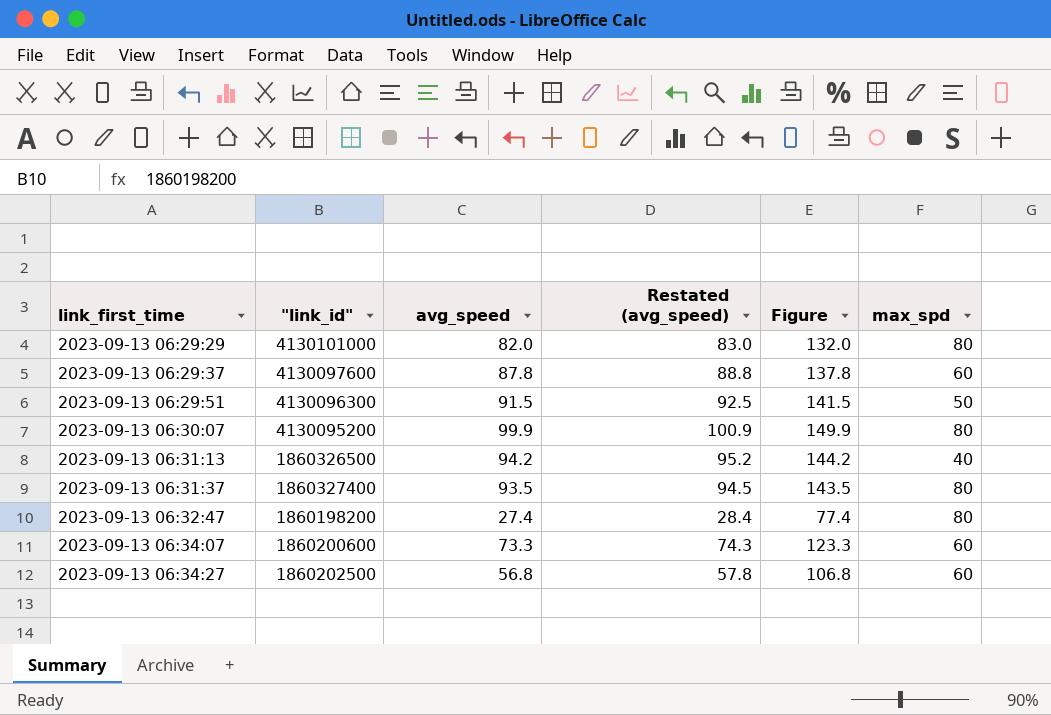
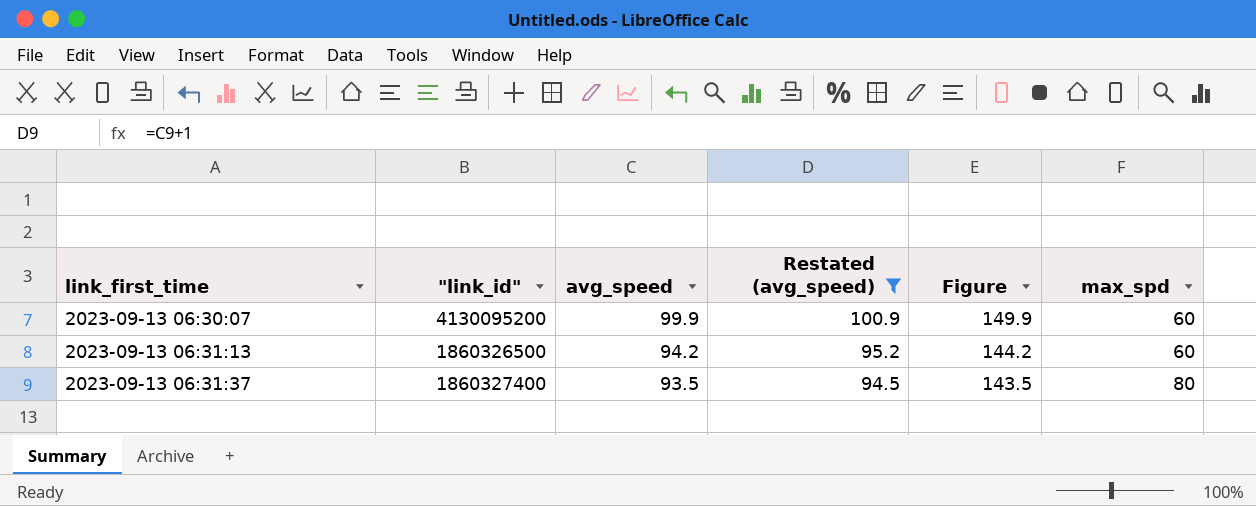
filter: none -> Restated (avg_speed) >= 94.5
2023-09-13 06:30:07 | max_spd: 80 -> 60
2023-09-13 06:31:13 | max_spd: 40 -> 60

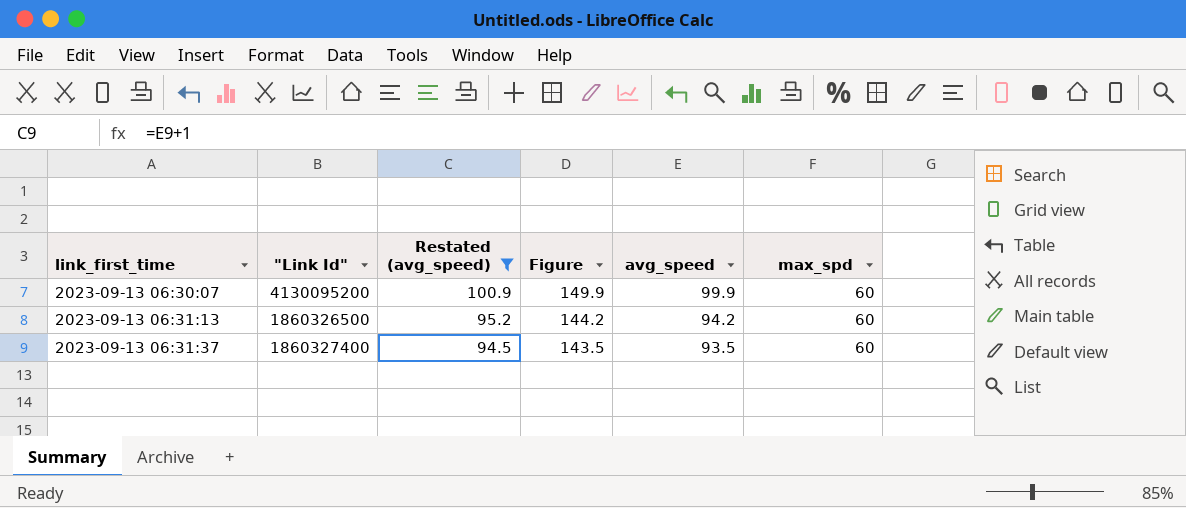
column name: "link_id" -> "Link Id"
column avg_speed | position: 3 -> 5
2023-09-13 06:31:37 | max_spd: 80 -> 60

